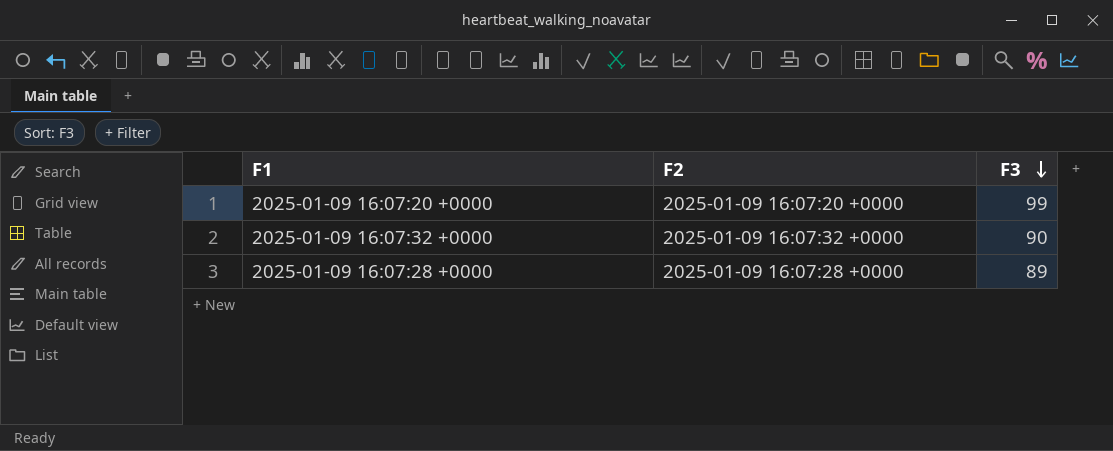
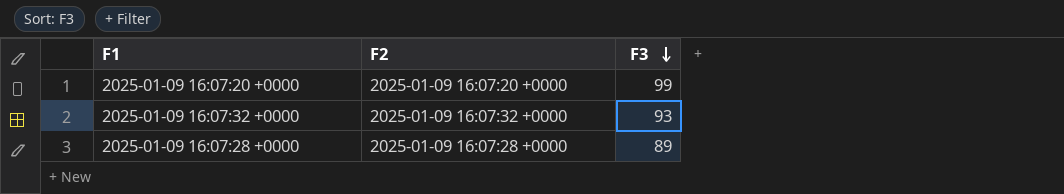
2025-01-09 16:07:32 +0000 | F3: 90 -> 93

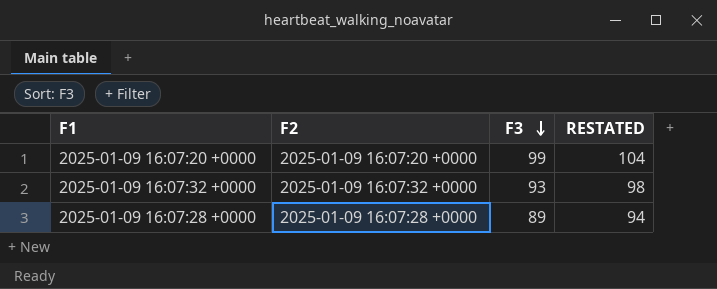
column RESTATED | formula: none -> [F3] + 5

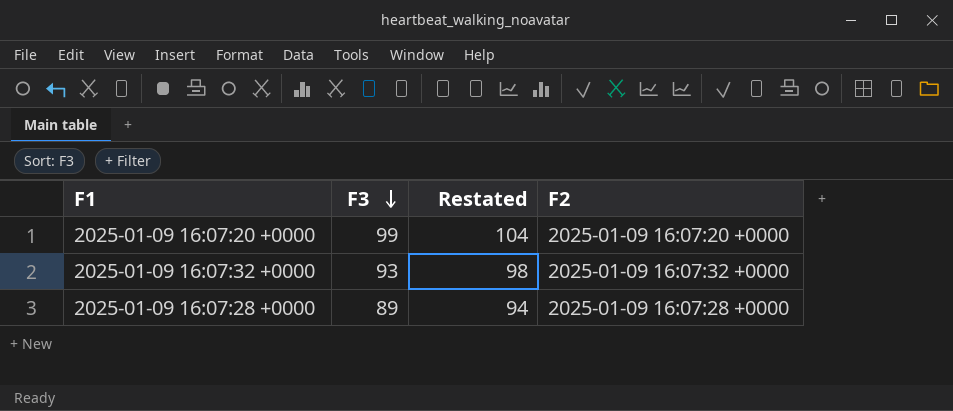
column name: RESTATED -> Restated
column F2 | position: 2 -> 4

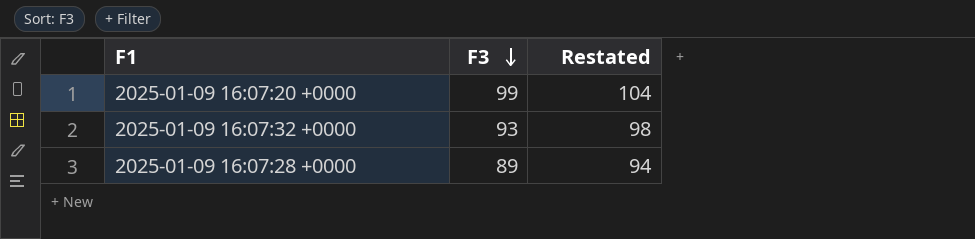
column F2 | position: 4 -> none

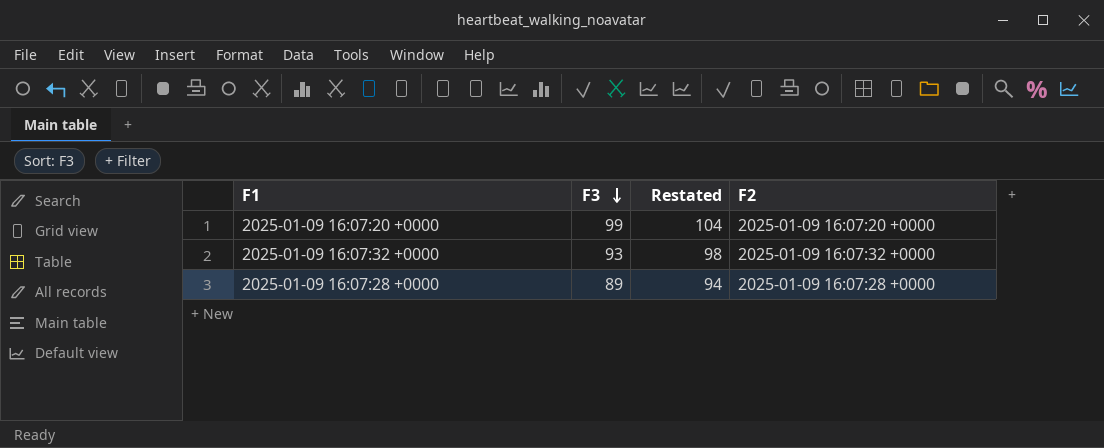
column F2 | position: none -> 4

